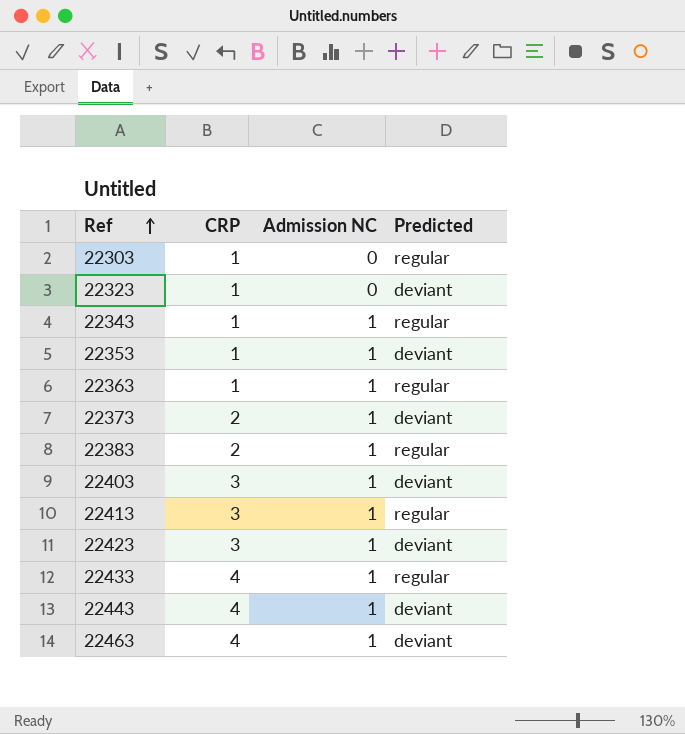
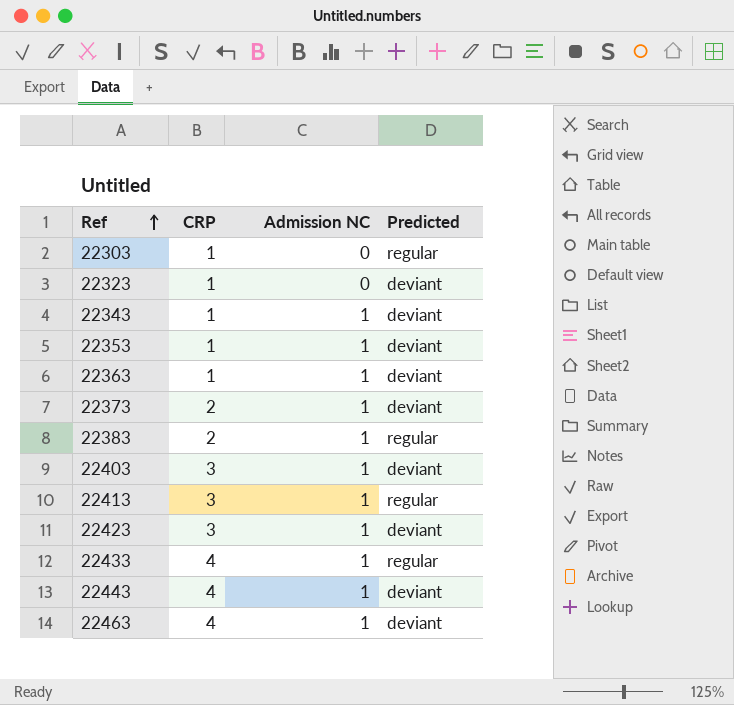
22343 | Predicted: regular -> deviant
22363 | Predicted: regular -> deviant

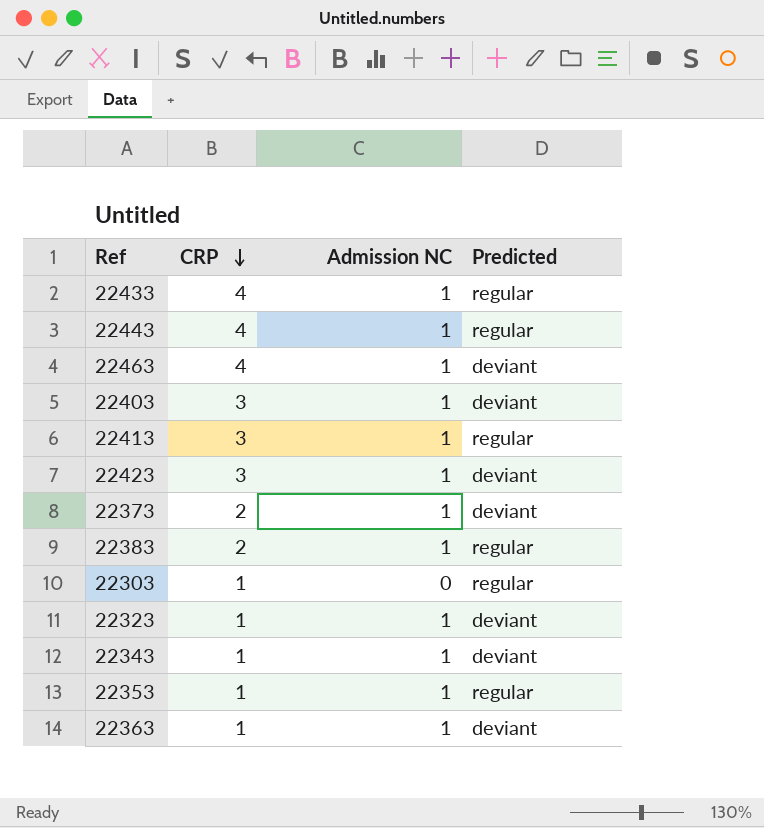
row order: Ref ascending -> CRP descending
22443 | Predicted: deviant -> regular
22323 | Admission NC: 0 -> 1
22353 | Predicted: deviant -> regular

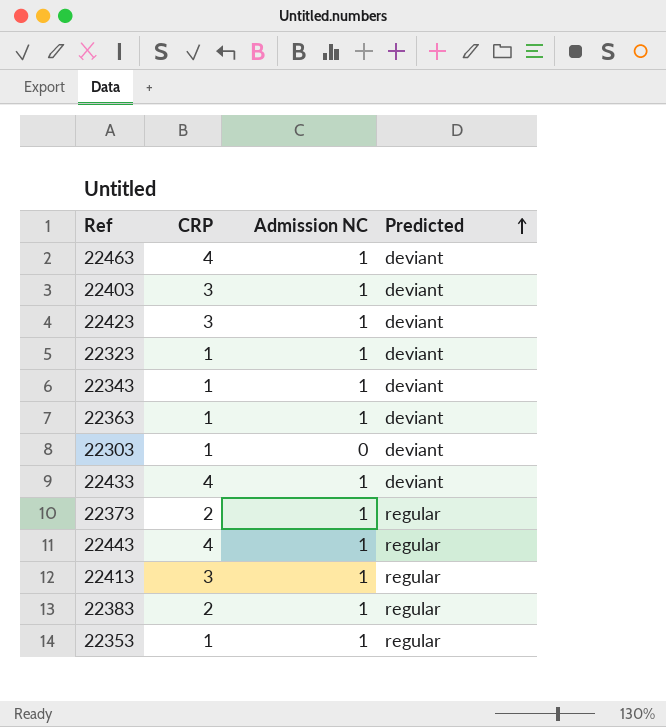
row order: CRP descending -> Predicted ascending
22303 | Predicted: regular -> deviant
22433 | Predicted: regular -> deviant
22373 | Predicted: deviant -> regular

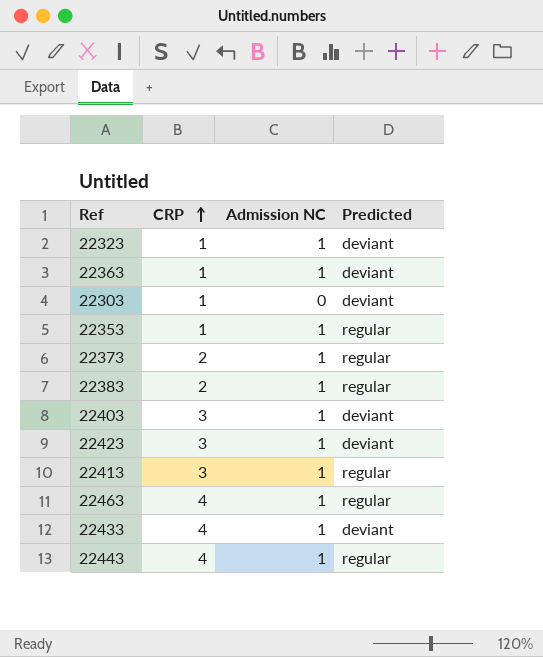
row order: Predicted ascending -> CRP ascending
row 22343: 1 | 1 | deviant -> none
22463 | Predicted: deviant -> regular

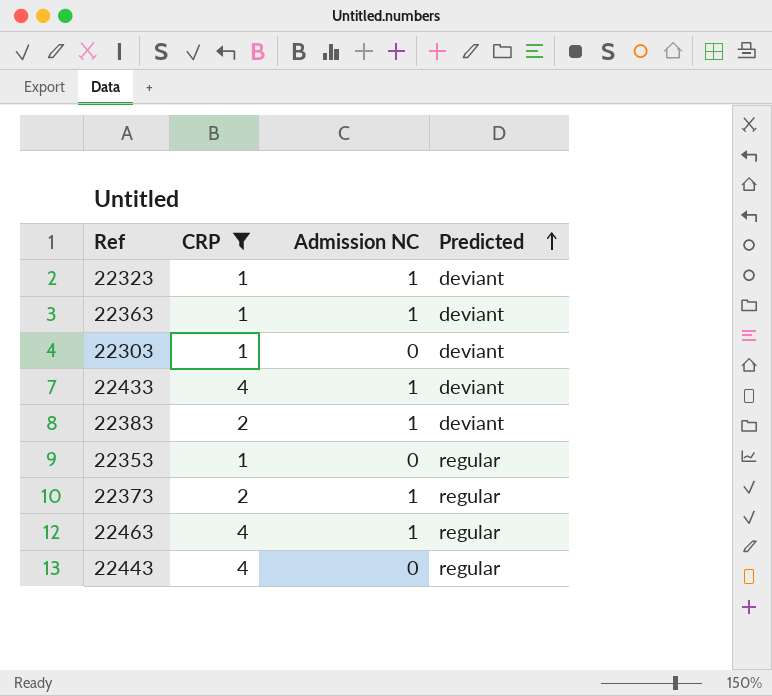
filter: none -> CRP != 3
row order: CRP ascending -> Predicted ascending
22383 | Predicted: regular -> deviant
22353 | Admission NC: 1 -> 0
22443 | Admission NC: 1 -> 0

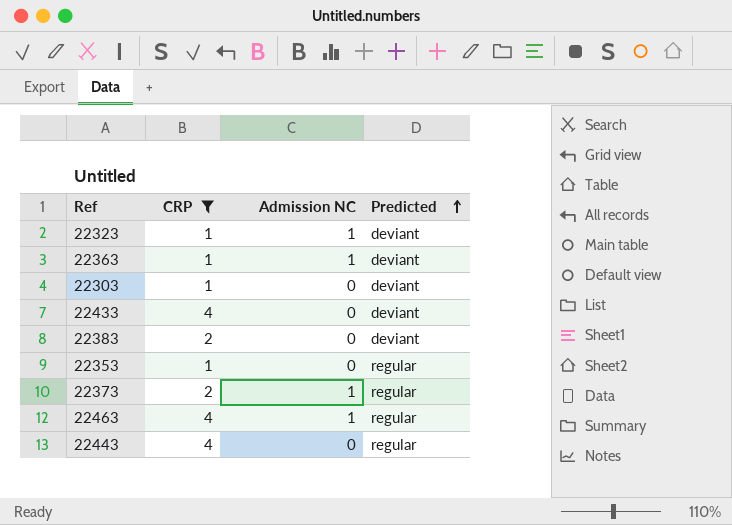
22433 | Admission NC: 1 -> 0
22383 | Admission NC: 1 -> 0

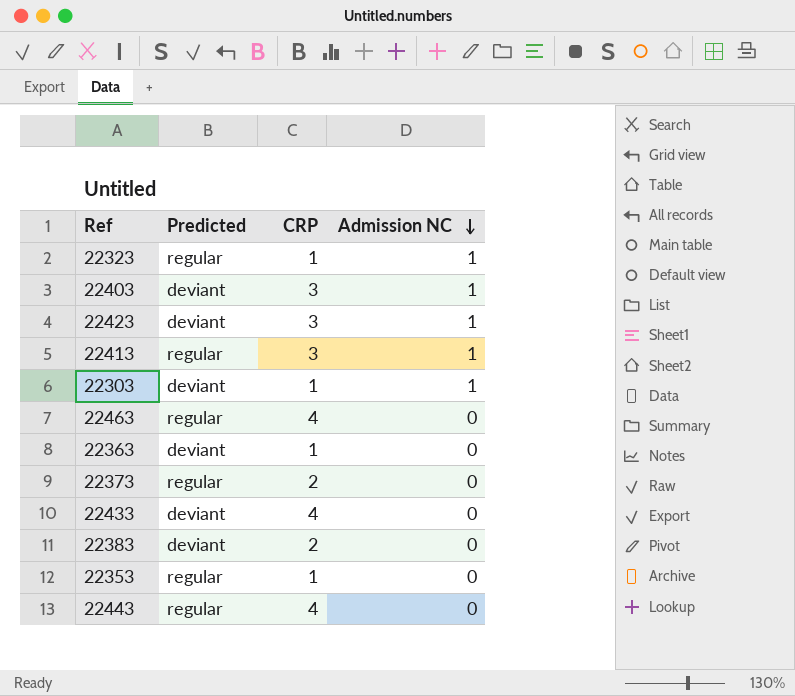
filter: CRP != 3 -> none
row order: Predicted ascending -> Admission NC descending
column Predicted | position: 4 -> 2
22323 | Predicted: deviant -> regular
22303 | Admission NC: 0 -> 1
22463 | Admission NC: 1 -> 0
22363 | Admission NC: 1 -> 0
22373 | Admission NC: 1 -> 0

